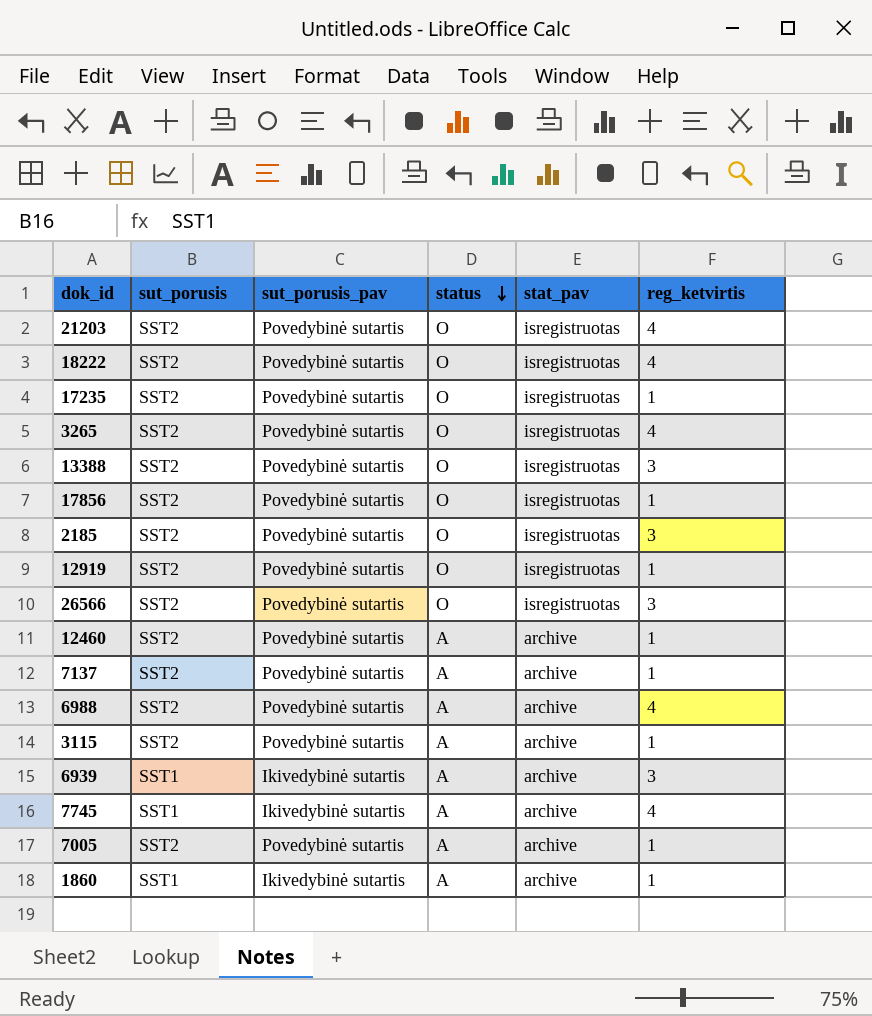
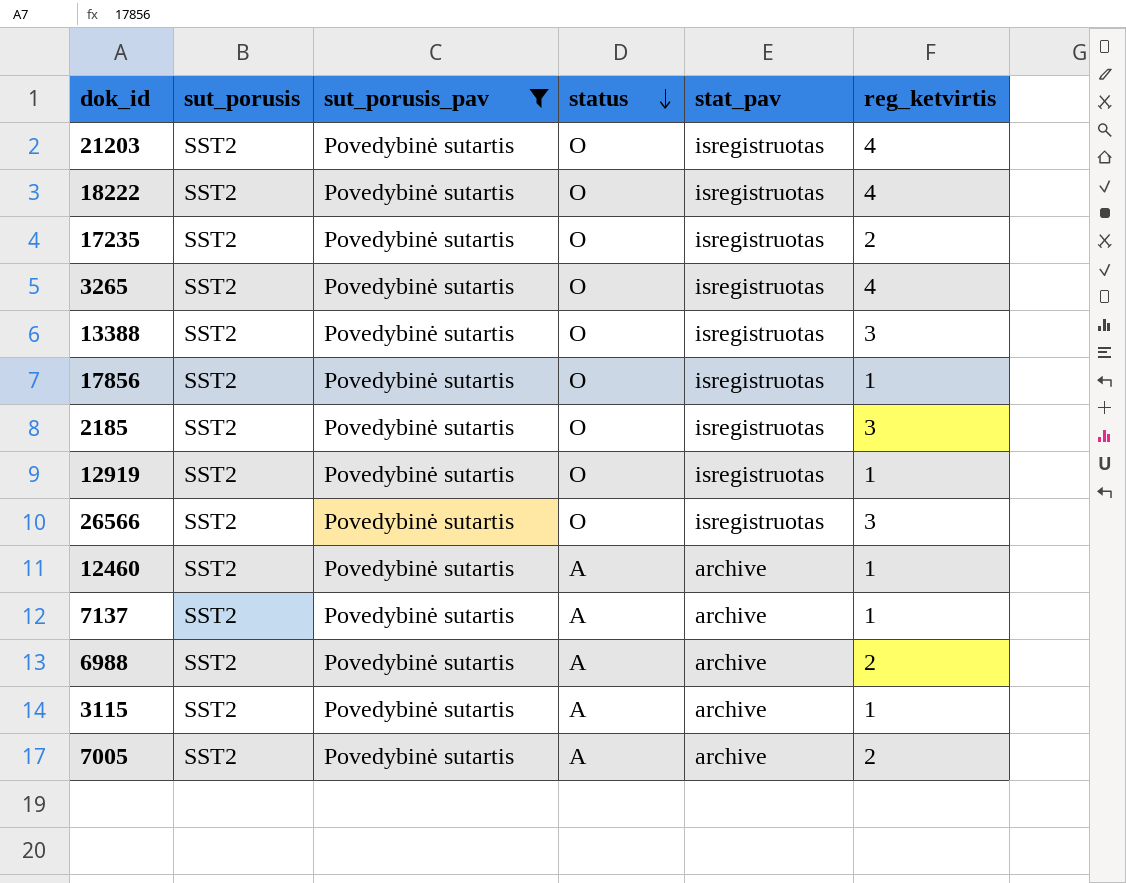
filter: none -> sut_porusis_pav = Povedybinė sutartis
17235 | reg_ketvirtis: 1 -> 2
6988 | reg_ketvirtis: 4 -> 2
7005 | reg_ketvirtis: 1 -> 2

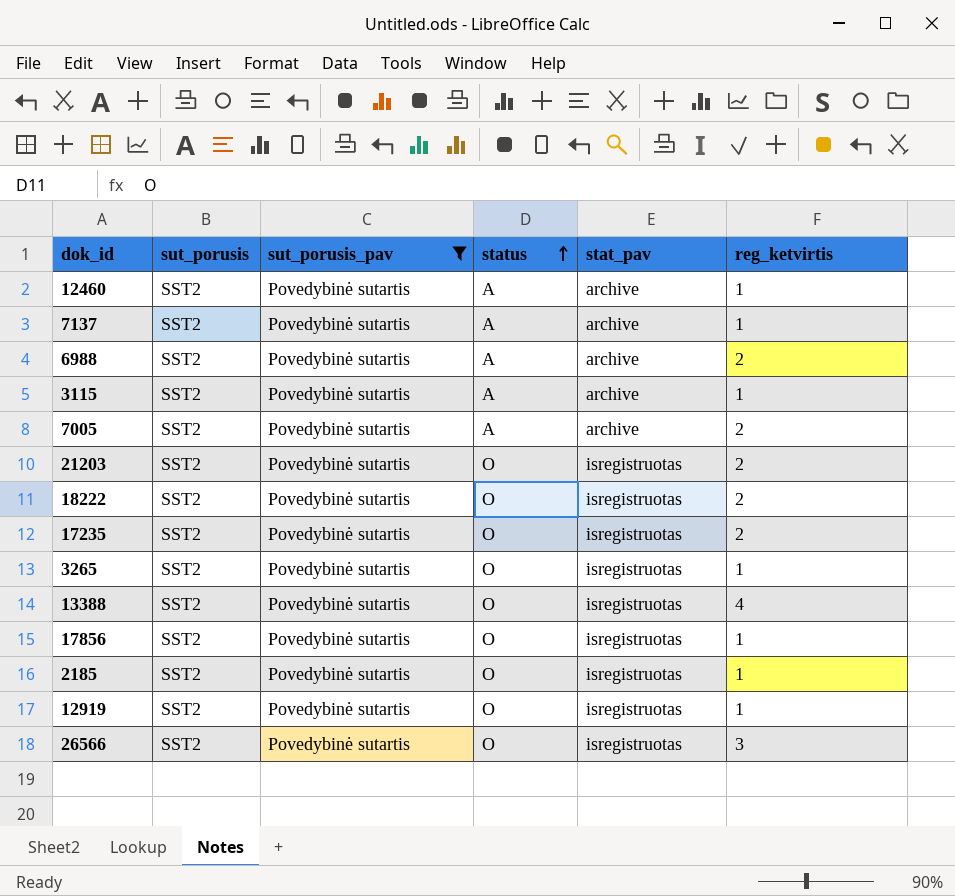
row order: status descending -> status ascending
21203 | reg_ketvirtis: 4 -> 2
18222 | reg_ketvirtis: 4 -> 2
3265 | reg_ketvirtis: 4 -> 1
13388 | reg_ketvirtis: 3 -> 4
2185 | reg_ketvirtis: 3 -> 1

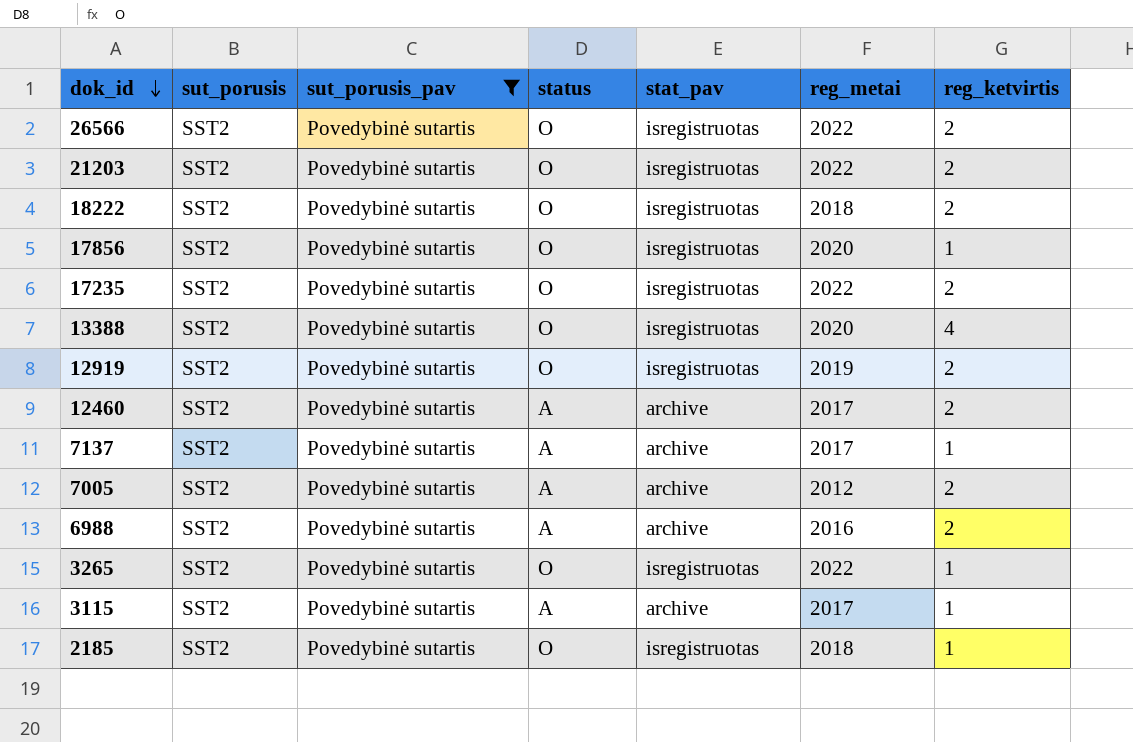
row order: status ascending -> dok_id descending
column reg_metai | position: none -> 6
26566 | reg_ketvirtis: 3 -> 2
12919 | reg_ketvirtis: 1 -> 2
12460 | reg_ketvirtis: 1 -> 2

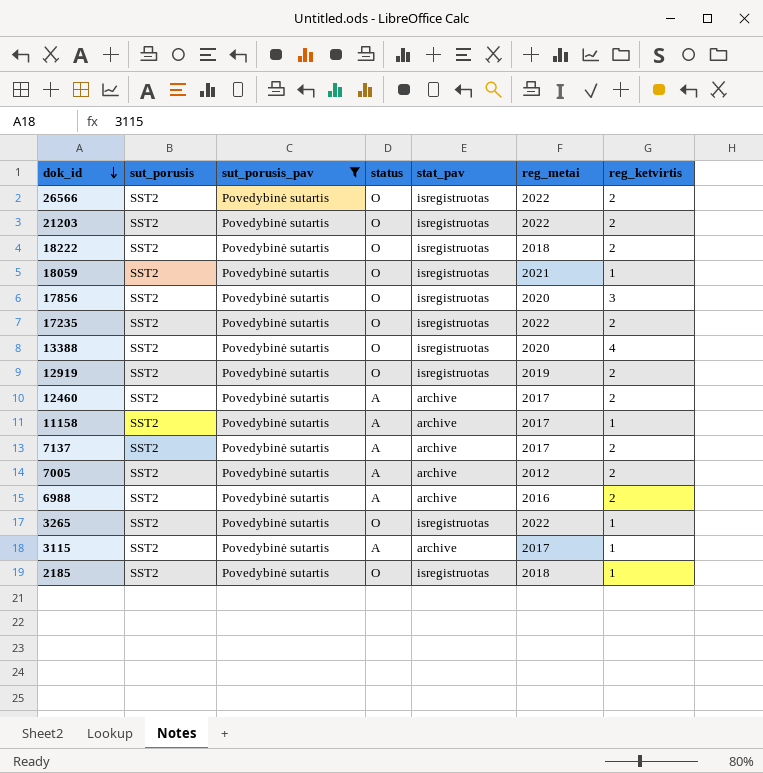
row 18059: none -> SST2 | Povedybinė sutartis | O | isregistruotas | 2021 | 1
17856 | reg_ketvirtis: 1 -> 3
row 11158: none -> SST2 | Povedybinė sutartis | A | archive | 2017 | 1
7137 | reg_ketvirtis: 1 -> 2

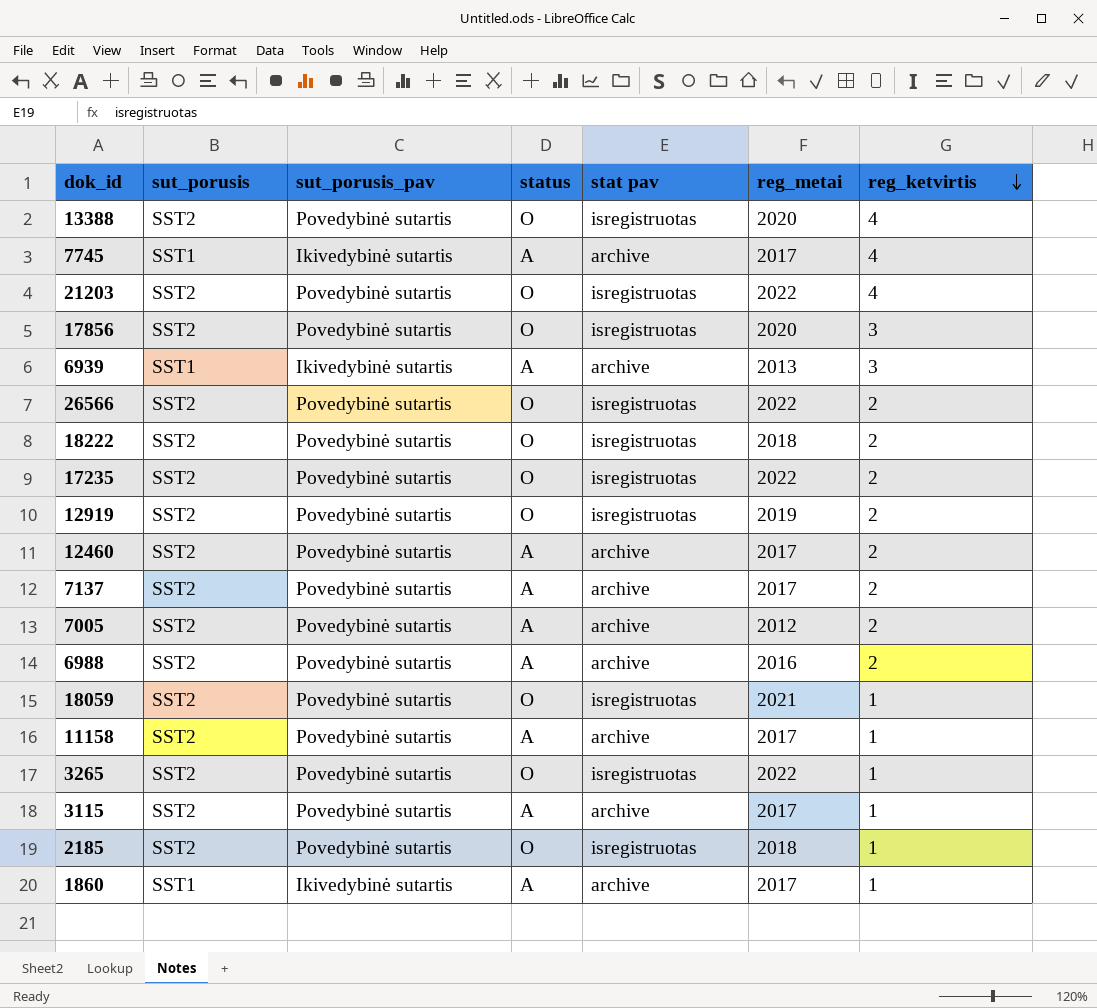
filter: sut_porusis_pav = Povedybinė sutartis -> none
row order: dok_id descending -> reg_ketvirtis descending
column name: stat_pav -> stat pav
21203 | reg_ketvirtis: 2 -> 4

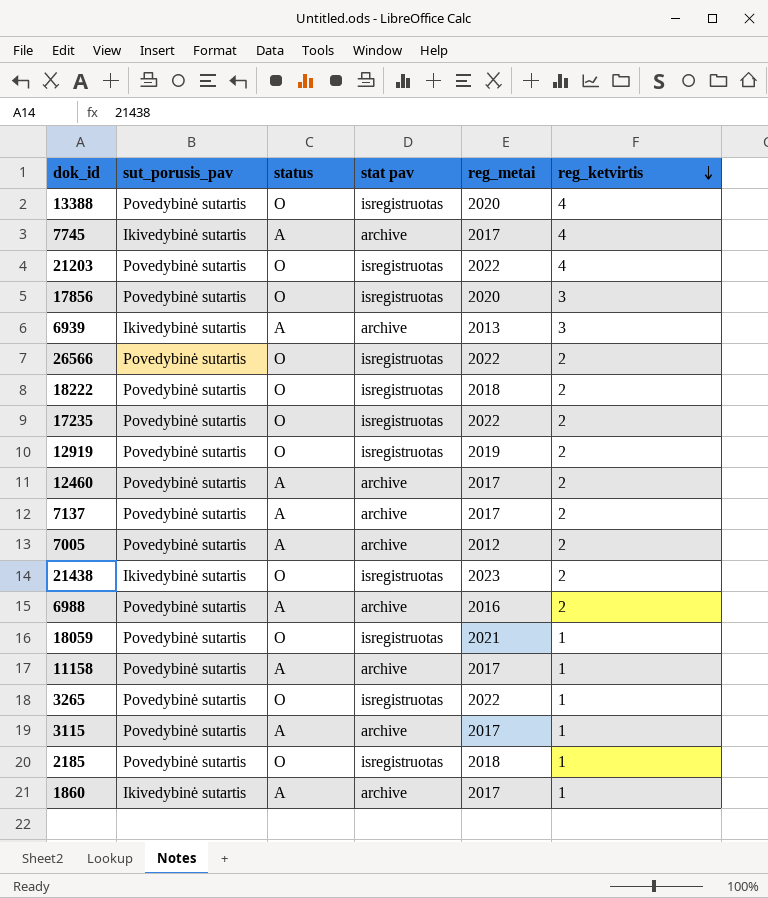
column sut_porusis | position: 2 -> none
row 21438: none -> Ikivedybinė sutartis | O | isregistruotas | 2023 | 2

